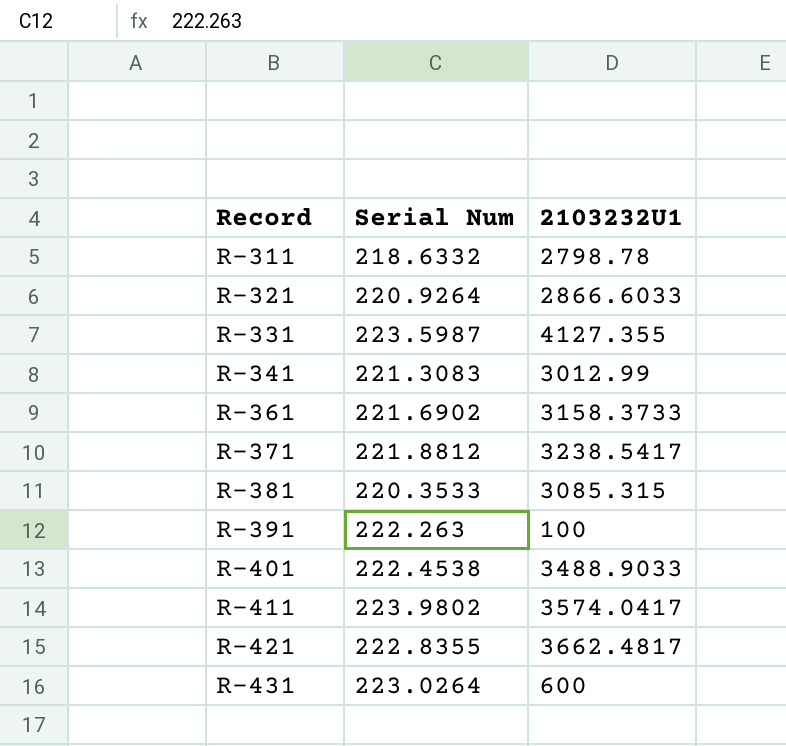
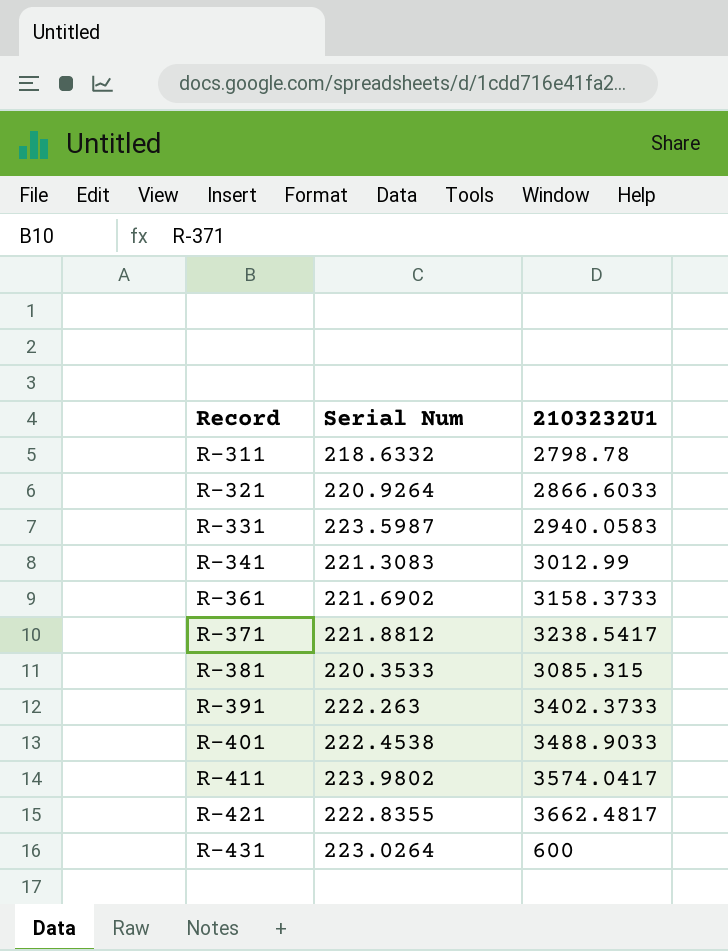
R-331 | 2103232U1: 4127.355 -> 2940.0583
R-391 | 2103232U1: 100 -> 3402.3733

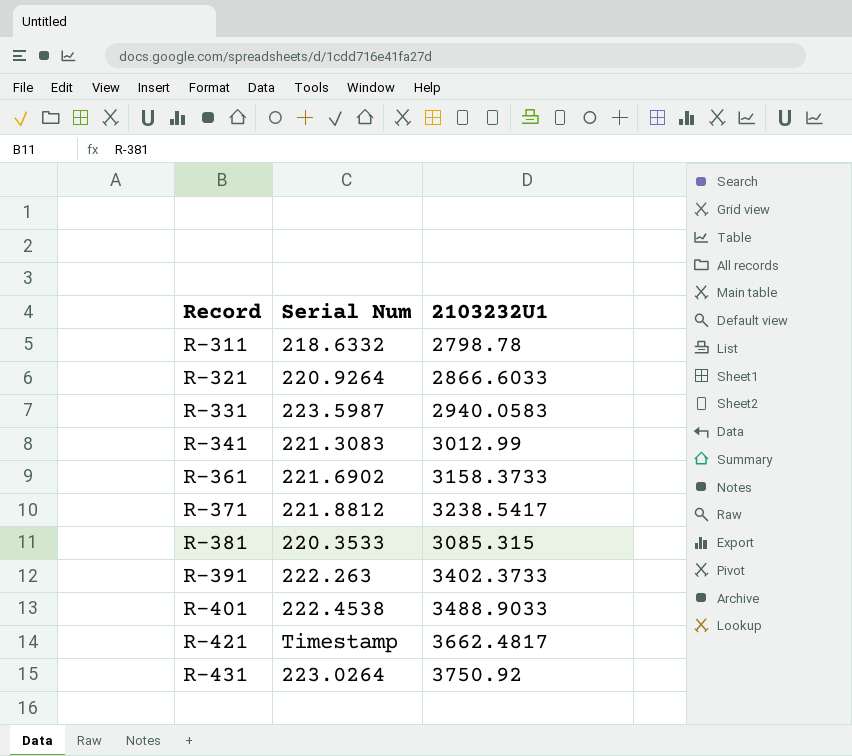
row R-411: 223.9802 | 3574.0417 -> none
R-421 | Serial Num: 222.8355 -> Timestamp
R-431 | 2103232U1: 600 -> 3750.92

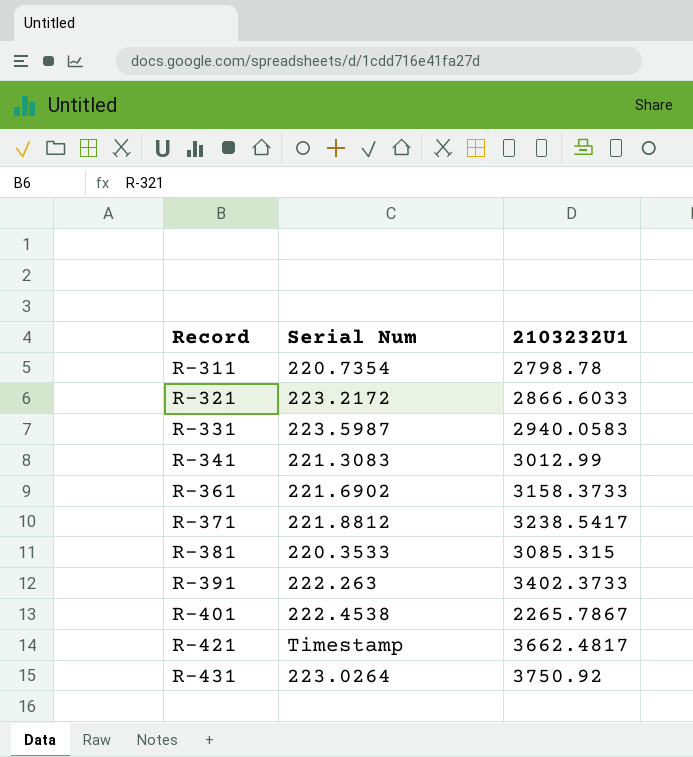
R-311 | Serial Num: 218.6332 -> 220.7354
R-321 | Serial Num: 220.9264 -> 223.2172
R-401 | 2103232U1: 3488.9033 -> 2265.7867

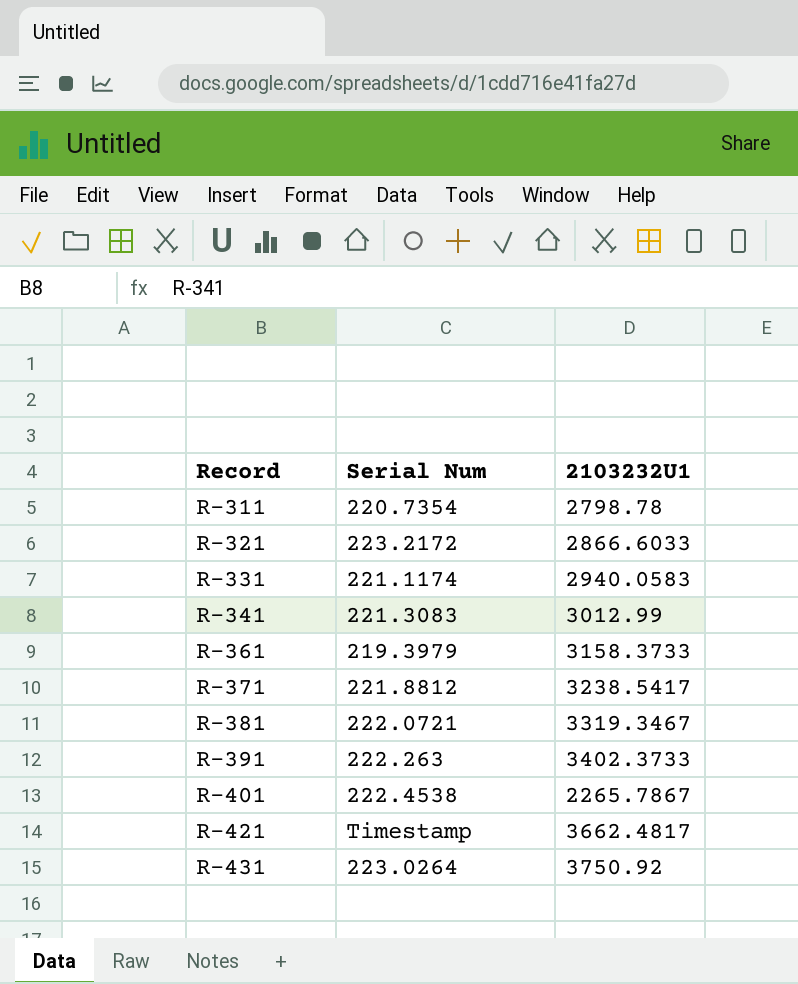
R-331 | Serial Num: 223.5987 -> 221.1174
R-361 | Serial Num: 221.6902 -> 219.3979
R-381 | Serial Num: 220.3533 -> 222.0721
R-381 | 2103232U1: 3085.315 -> 3319.3467

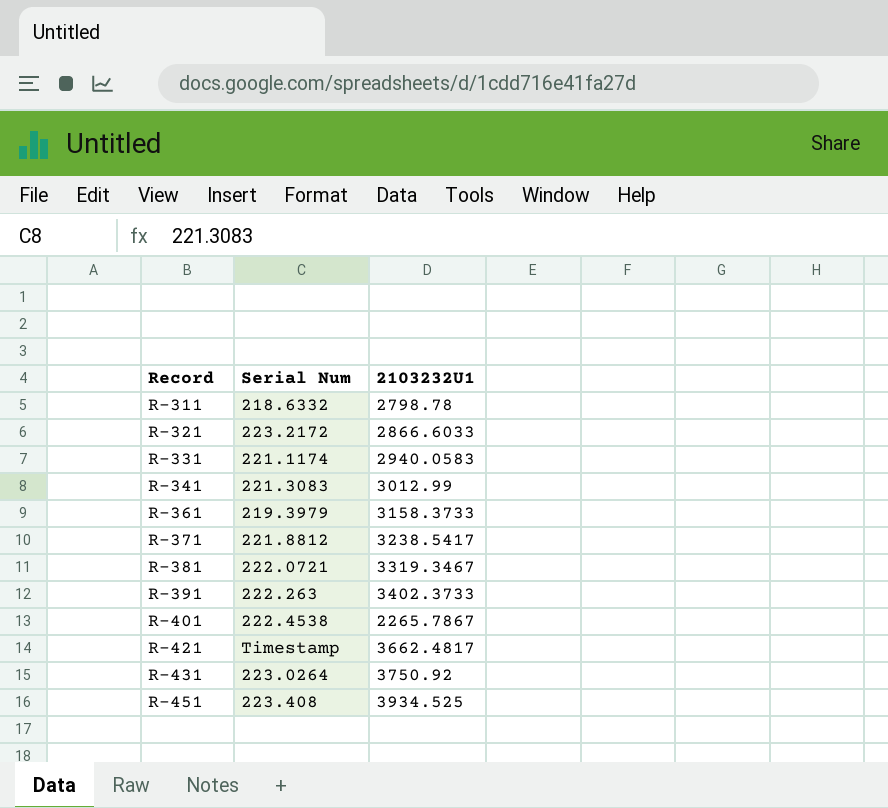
R-311 | Serial Num: 220.7354 -> 218.6332
row R-451: none -> 223.408 | 3934.525

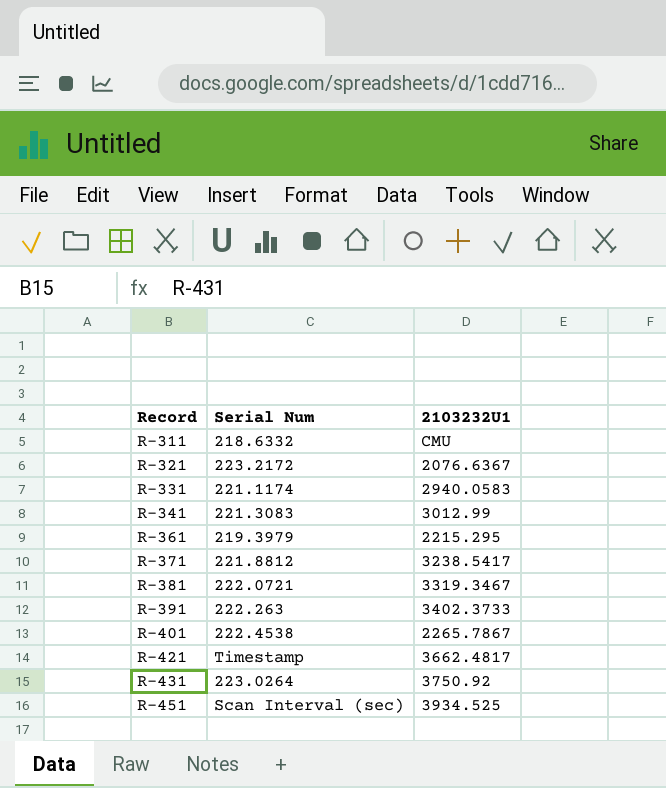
R-311 | 2103232U1: 2798.78 -> CMU
R-321 | 2103232U1: 2866.6033 -> 2076.6367
R-361 | 2103232U1: 3158.3733 -> 2215.295
R-451 | Serial Num: 223.408 -> Scan Interval (sec)

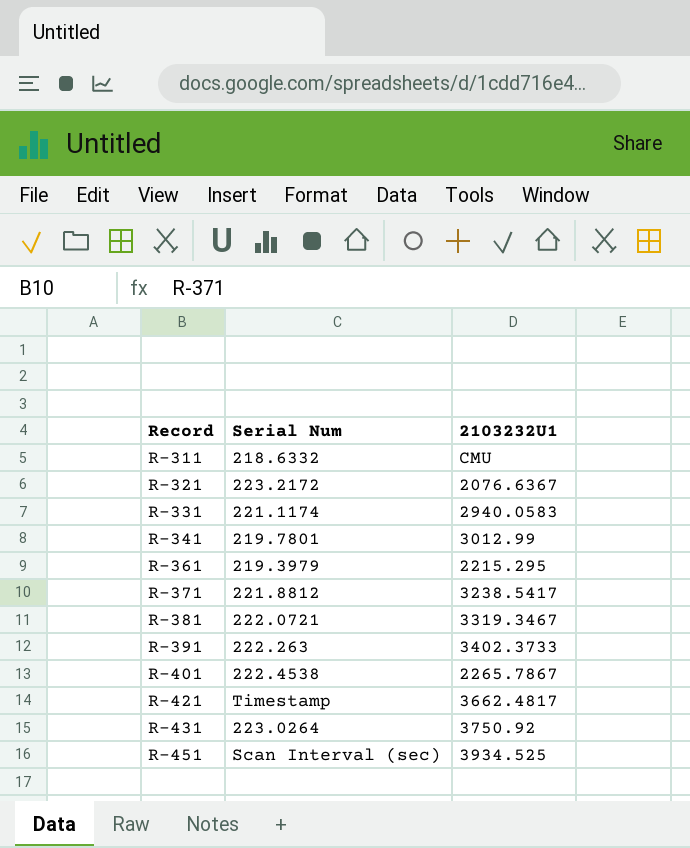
R-341 | Serial Num: 221.3083 -> 219.7801

